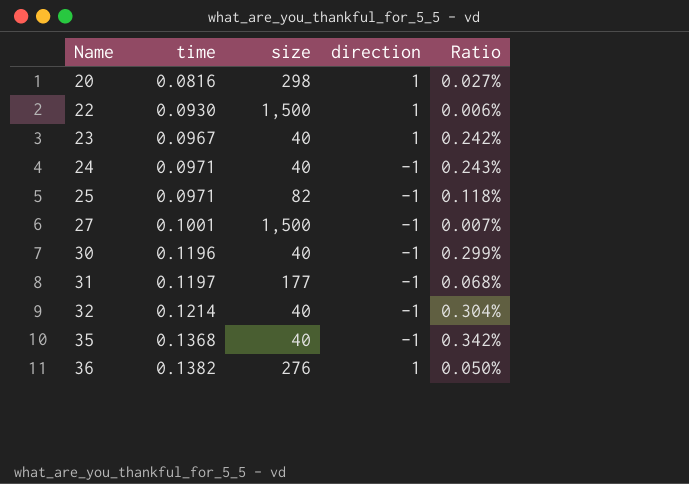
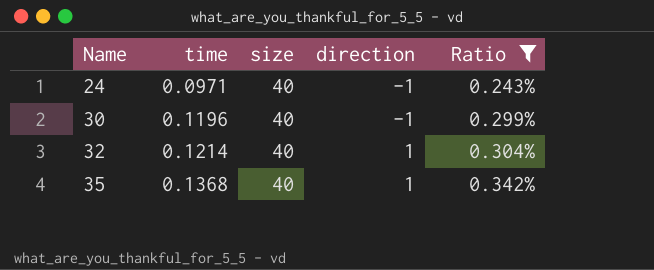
filter: none -> Ratio >= 0.243%
32 | direction: -1 -> 1
35 | direction: -1 -> 1

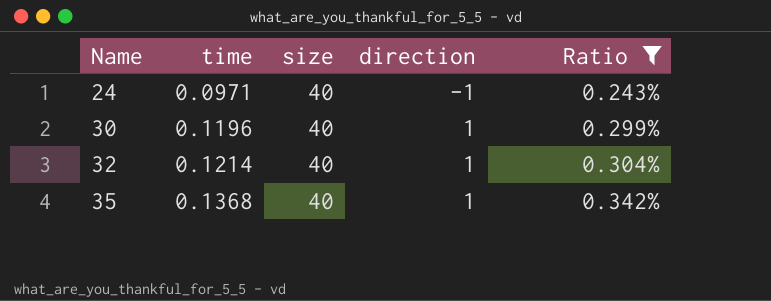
30 | direction: -1 -> 1

